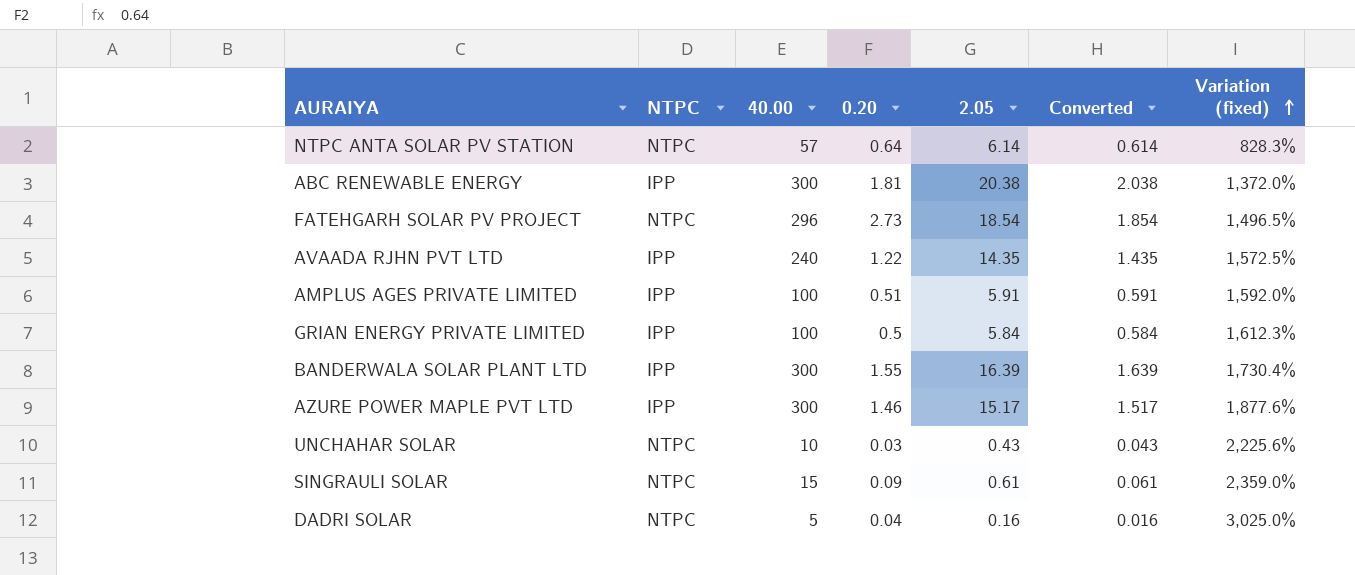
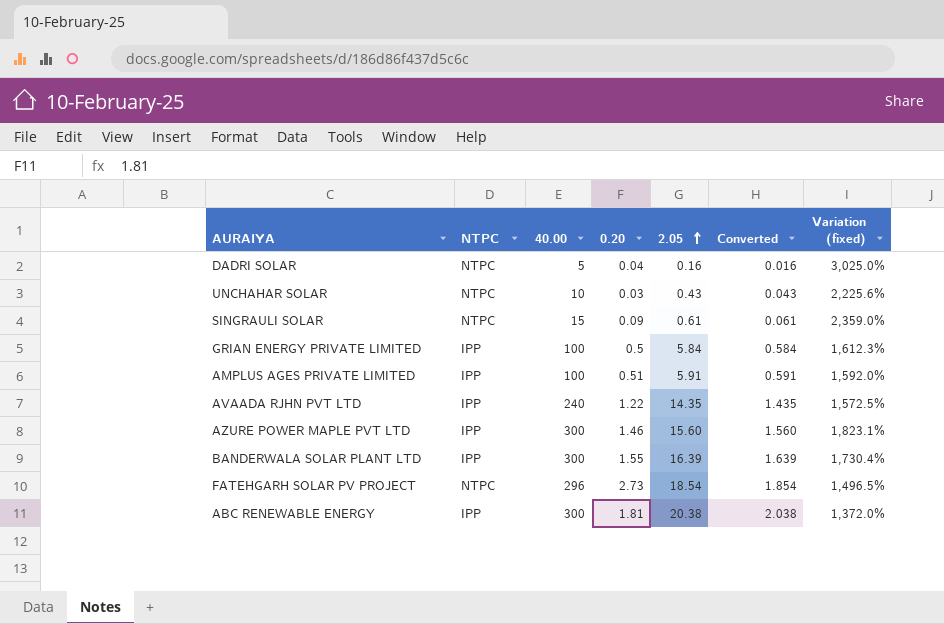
row order: Variation (fixed) ascending -> 2.05 ascending
row NTPC ANTA SOLAR PV STATION: NTPC | 57 | 0.64 | 6.14 | 0.614 | 828.3% -> none
AZURE POWER MAPLE PVT LTD | 2.05: 15.17 -> 15.60
AZURE POWER MAPLE PVT LTD | Converted: 1.517 -> 1.560
AZURE POWER MAPLE PVT LTD | Variation (fixed): 1,877.6% -> 1,823.1%

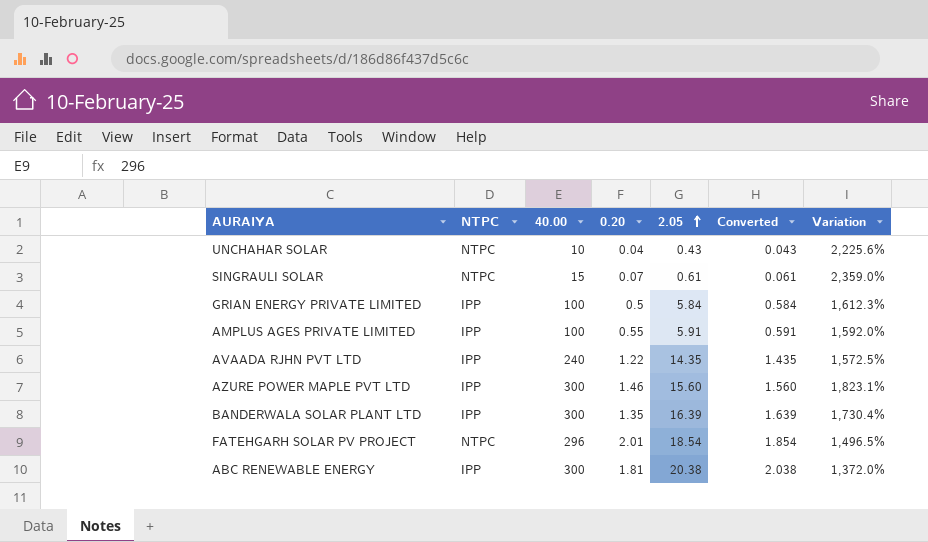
column name: Variation (fixed) -> Variation
row DADRI SOLAR: NTPC | 5 | 0.04 | 0.16 | 0.016 | 3,025.0% -> none
UNCHAHAR SOLAR | 0.20: 0.03 -> 0.04
SINGRAULI SOLAR | 0.20: 0.09 -> 0.07
AMPLUS AGES PRIVATE LIMITED | 0.20: 0.51 -> 0.55
BANDERWALA SOLAR PLANT LTD | 0.20: 1.55 -> 1.35
FATEHGARH SOLAR PV PROJECT | 0.20: 2.73 -> 2.01

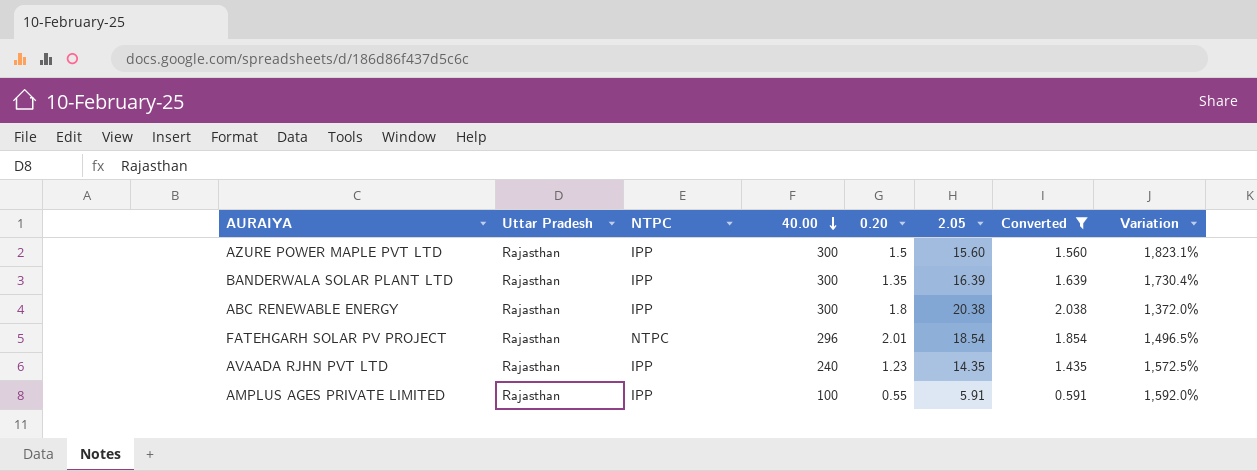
filter: none -> Converted >= 0.591
row order: 2.05 ascending -> 40.00 descending
column Uttar Pradesh | position: none -> 2
AZURE POWER MAPLE PVT LTD | 0.20: 1.46 -> 1.5
ABC RENEWABLE ENERGY | 0.20: 1.81 -> 1.8
AVAADA RJHN PVT LTD | 0.20: 1.22 -> 1.23

